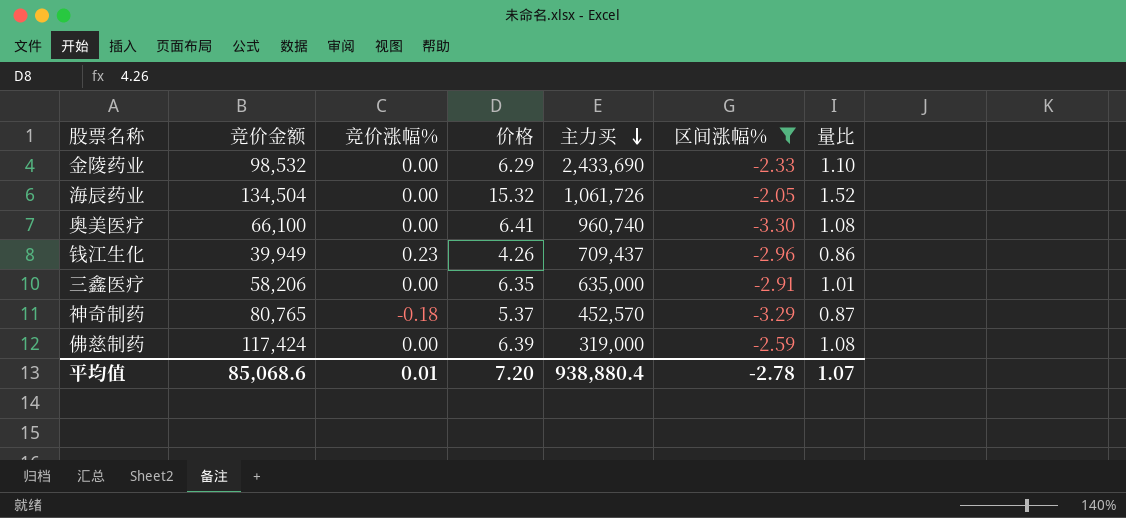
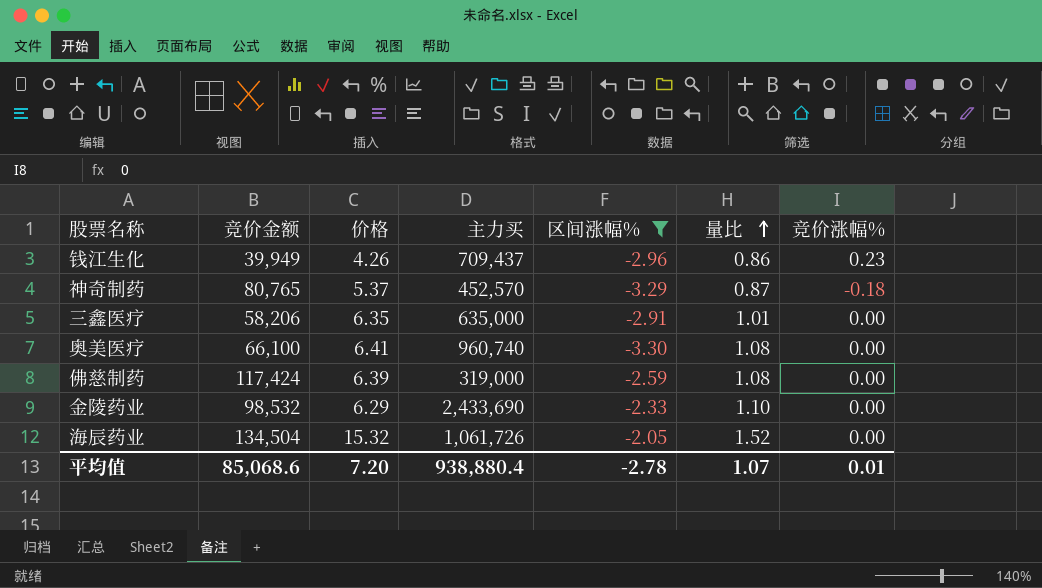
row order: 主力买 descending -> 量比 ascending
column 竞价涨幅% | position: 3 -> 7

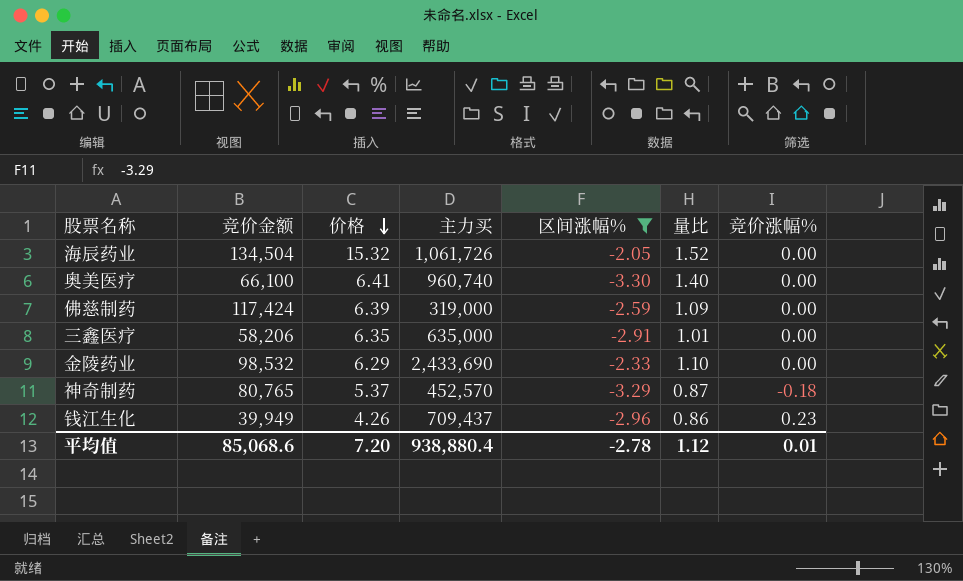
row order: 量比 ascending -> 价格 descending
奥美医疗 | 量比: 1.08 -> 1.40
佛慈制药 | 量比: 1.08 -> 1.09
平均值 | 量比: 1.07 -> 1.12

